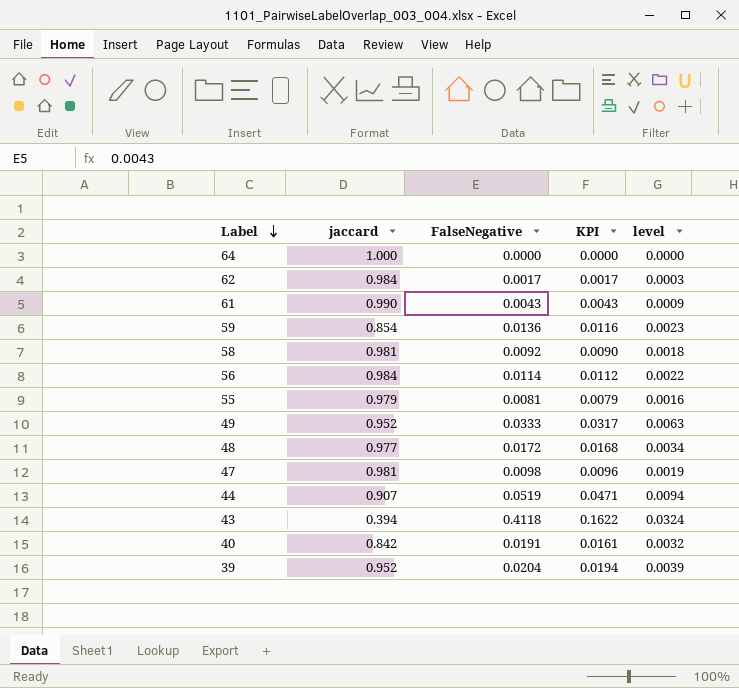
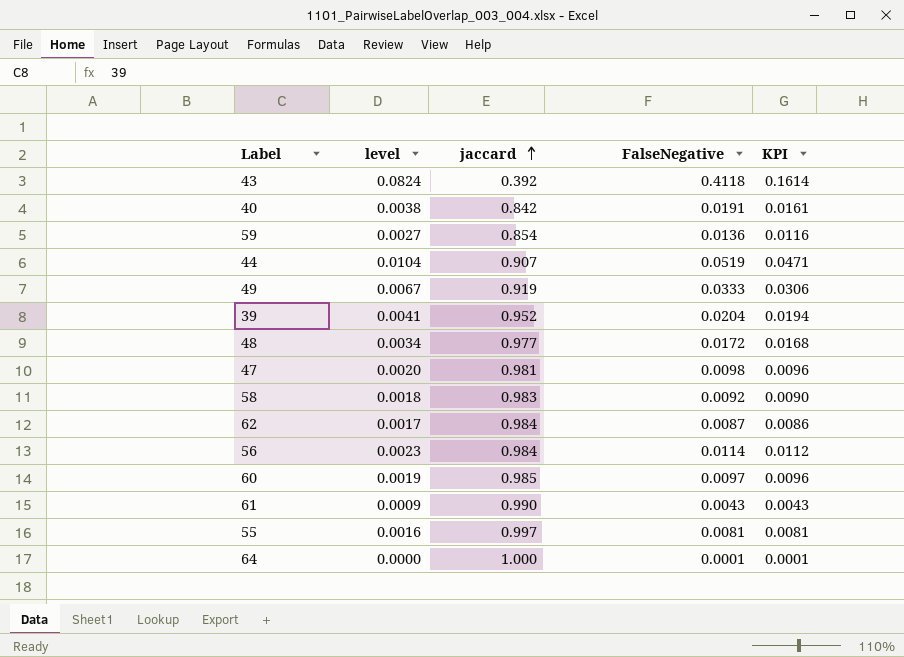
row order: Label descending -> jaccard ascending
column level | formula: [KPI] * 0.2 -> [FalseNegative] * 0.2
column level | position: 5 -> 2
43 | jaccard: 0.394 -> 0.392
43 | KPI: 0.1622 -> 0.1614
49 | jaccard: 0.952 -> 0.919
49 | KPI: 0.0317 -> 0.0306
58 | jaccard: 0.981 -> 0.983
62 | FalseNegative: 0.0017 -> 0.0087
62 | KPI: 0.0017 -> 0.0086
row 60: none -> 0.0019 | 0.985 | 0.0097 | 0.0096
55 | jaccard: 0.979 -> 0.997
55 | KPI: 0.0079 -> 0.0081
64 | FalseNegative: 0.0000 -> 0.0001
64 | KPI: 0.0000 -> 0.0001

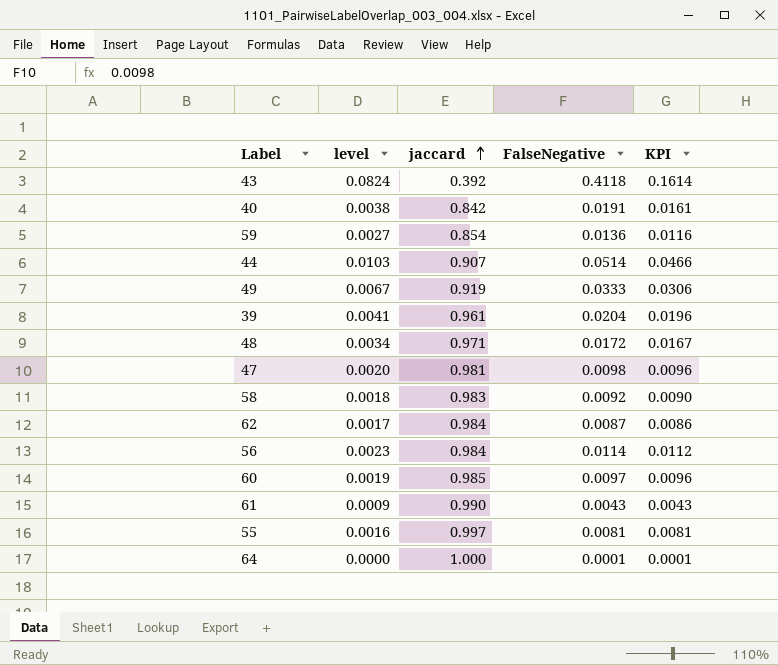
44 | level: 0.0104 -> 0.0103
44 | FalseNegative: 0.0519 -> 0.0514
44 | KPI: 0.0471 -> 0.0466
39 | jaccard: 0.952 -> 0.961
39 | KPI: 0.0194 -> 0.0196
48 | jaccard: 0.977 -> 0.971
48 | KPI: 0.0168 -> 0.0167

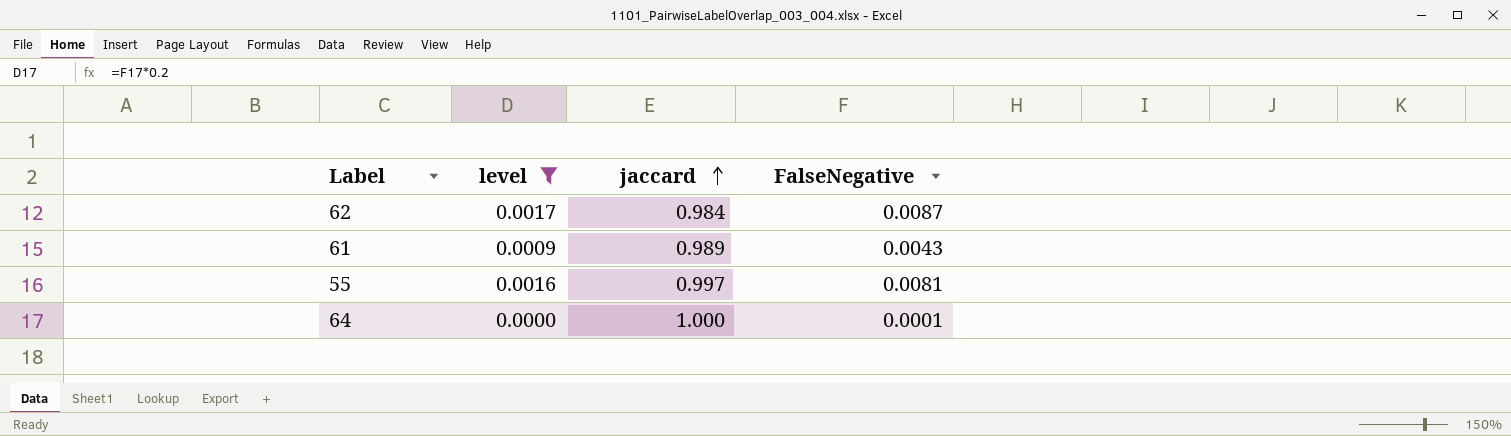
filter: none -> level <= 0.0017
column KPI | formula: [jaccard] * [FalseNegative] -> none
61 | jaccard: 0.990 -> 0.989

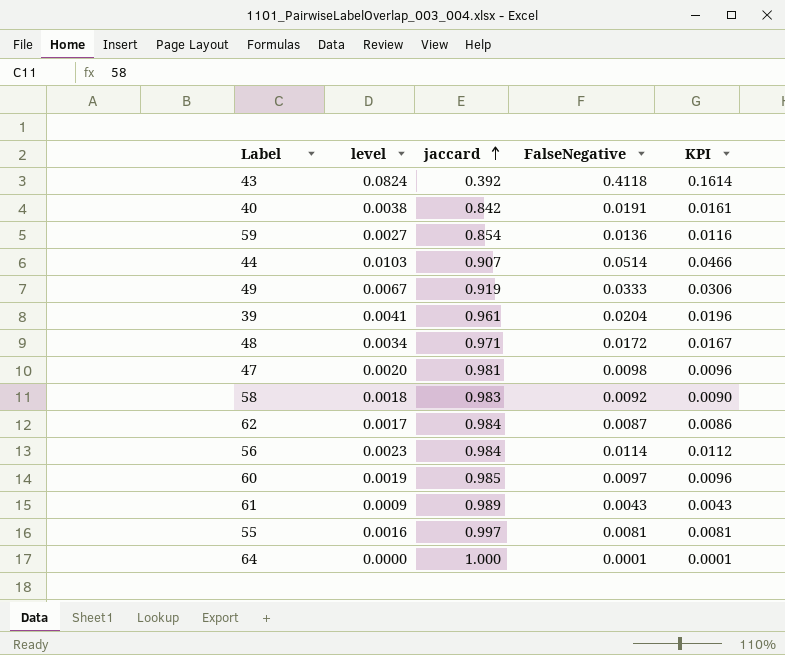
filter: level <= 0.0017 -> none
column KPI | formula: none -> [jaccard] * [FalseNegative]

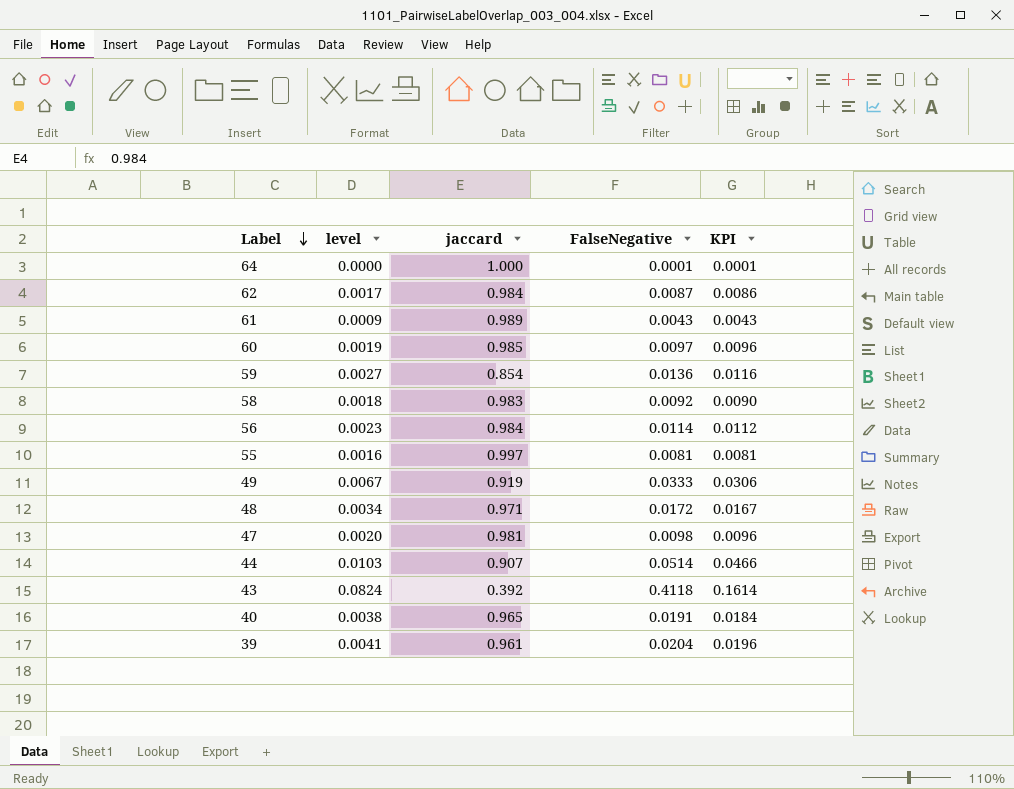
row order: jaccard ascending -> Label descending
40 | jaccard: 0.842 -> 0.965
40 | KPI: 0.0161 -> 0.0184

